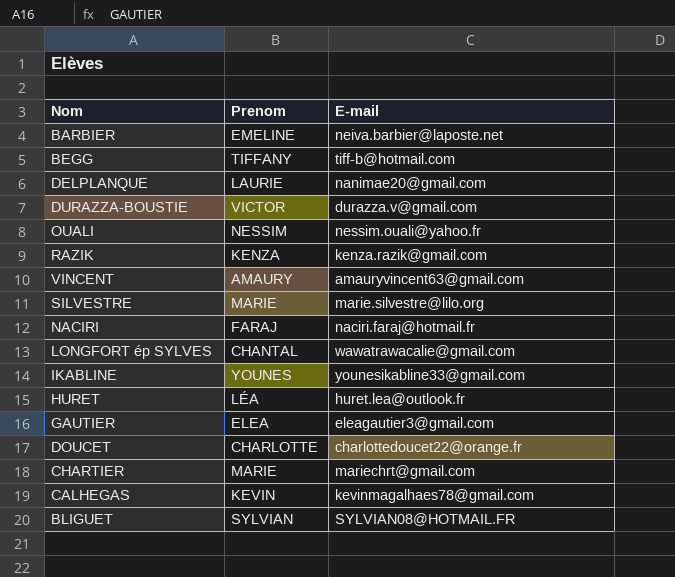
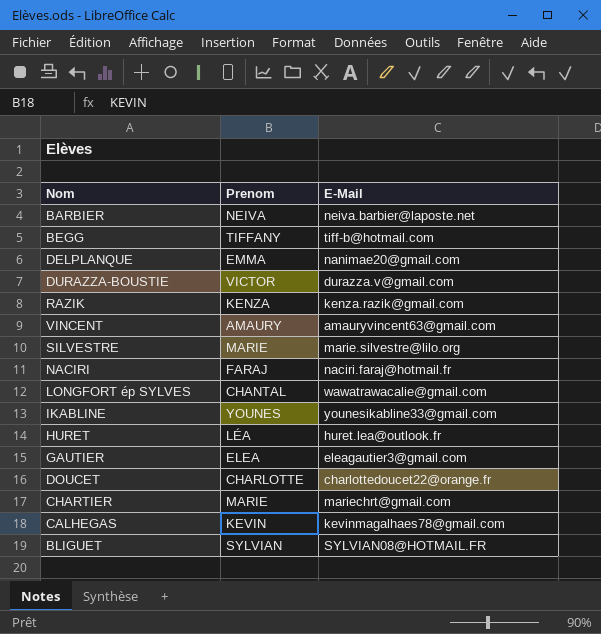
column name: E-mail -> E-Mail
row OUALI: NESSIM | nessim.ouali@yahoo.fr -> none
BARBIER | Prenom: EMELINE -> NEIVA
DELPLANQUE | Prenom: LAURIE -> EMMA

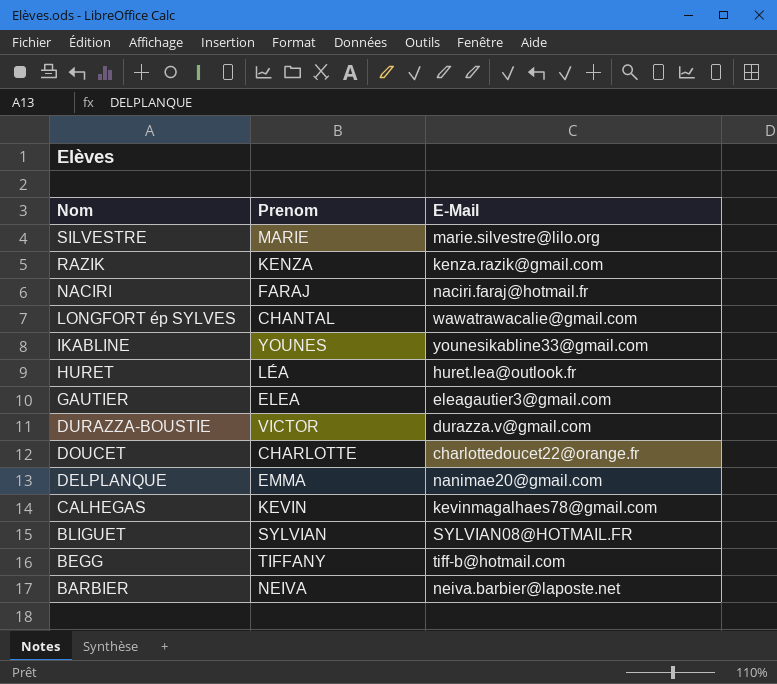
row order: none -> Nom descending
row VINCENT: AMAURY | amauryvincent63@gmail.com -> none
row CHARTIER: MARIE | mariechrt@gmail.com -> none

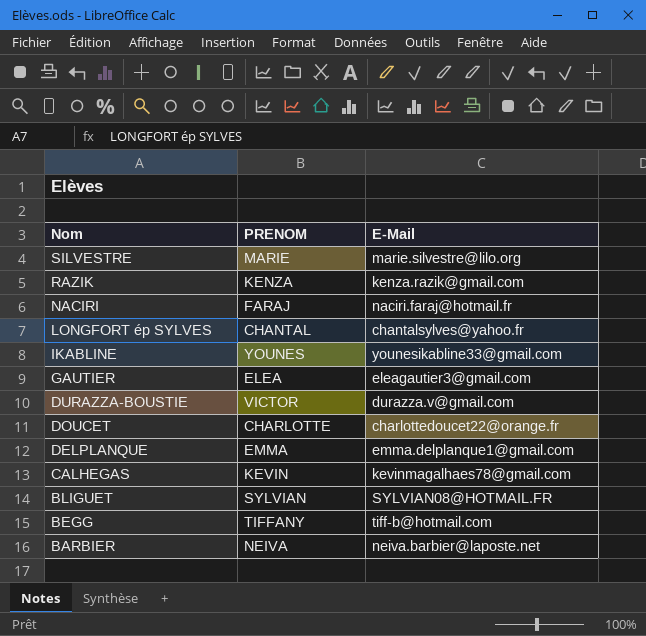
column name: Prenom -> PRENOM
row HURET: LÉA | huret.lea@outlook.fr -> none
LONGFORT ép SYLVES | E-Mail: wawatrawacalie@gmail.com -> chantalsylves@yahoo.fr
DELPLANQUE | E-Mail: nanimae20@gmail.com -> emma.delplanque1@gmail.com

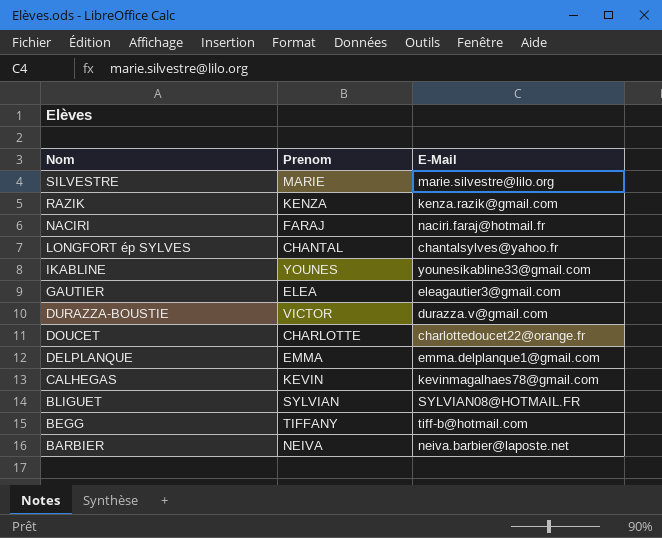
column name: PRENOM -> Prenom

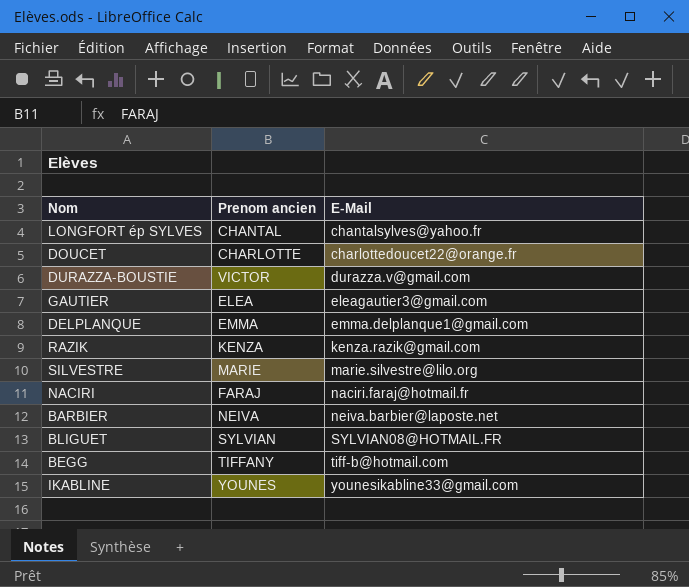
row order: Nom descending -> E-Mail ascending
column name: Prenom -> Prenom ancien
row CALHEGAS: KEVIN | kevinmagalhaes78@gmail.com -> none

